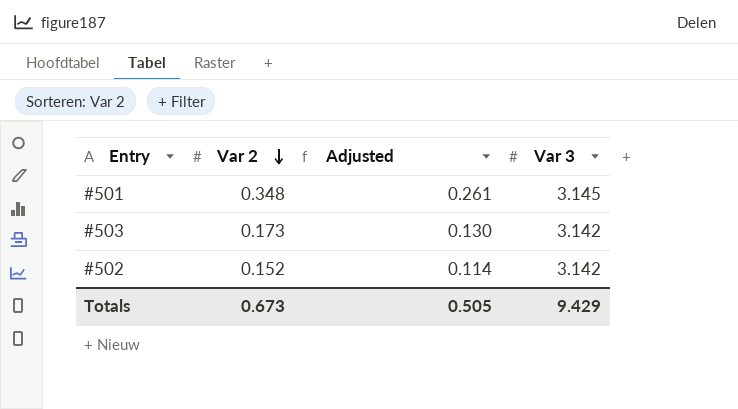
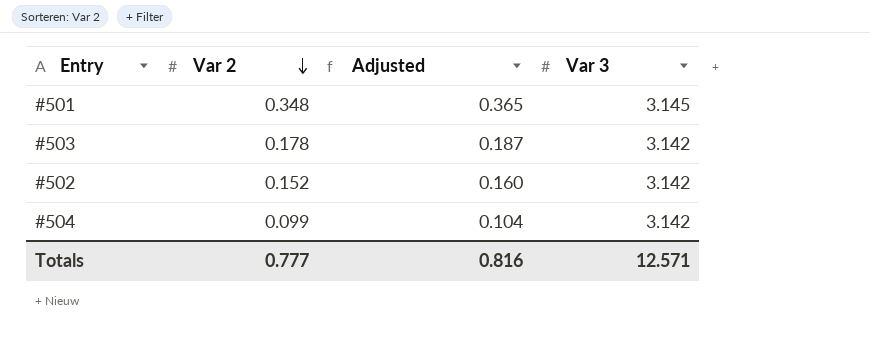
column Adjusted | formula: [Var 2] * 0.75 -> [Var 2] * 1.05
#503 | Var 2: 0.173 -> 0.178
row #504: none -> 0.099 | 0.104 | 3.142
Totals | Var 2: 0.673 -> 0.777
Totals | Adjusted: 0.505 -> 0.816
Totals | Var 3: 9.429 -> 12.571

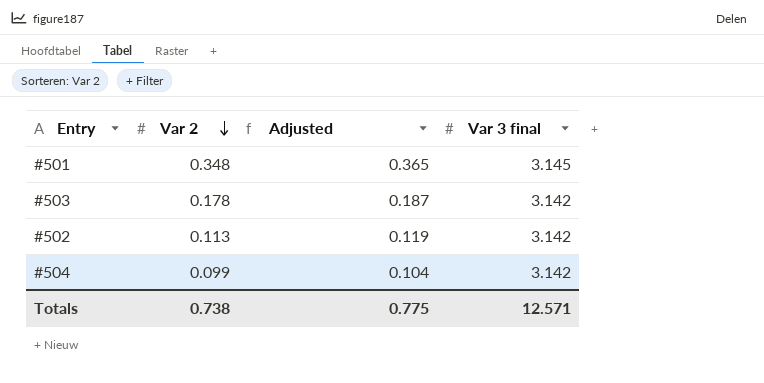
column name: Var 3 -> Var 3 final
#502 | Var 2: 0.152 -> 0.113
#502 | Adjusted: 0.160 -> 0.119
Totals | Var 2: 0.777 -> 0.738
Totals | Adjusted: 0.816 -> 0.775

